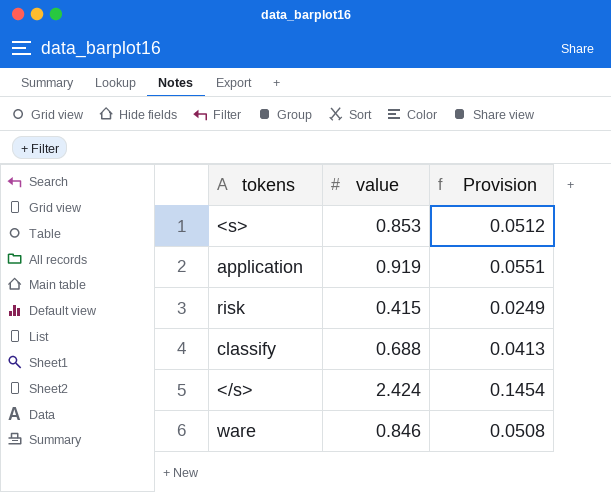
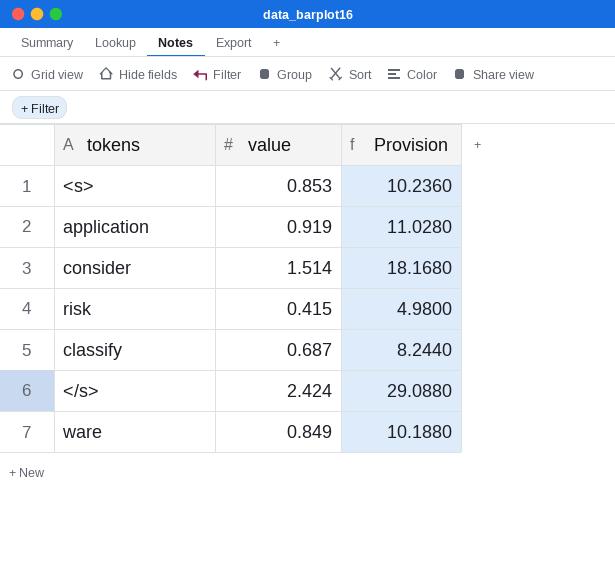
column Provision | formula: [value] * 0.06 -> [value] * 12
row consider: none -> 1.514 | 18.1680
classify | value: 0.688 -> 0.687
ware | value: 0.846 -> 0.849

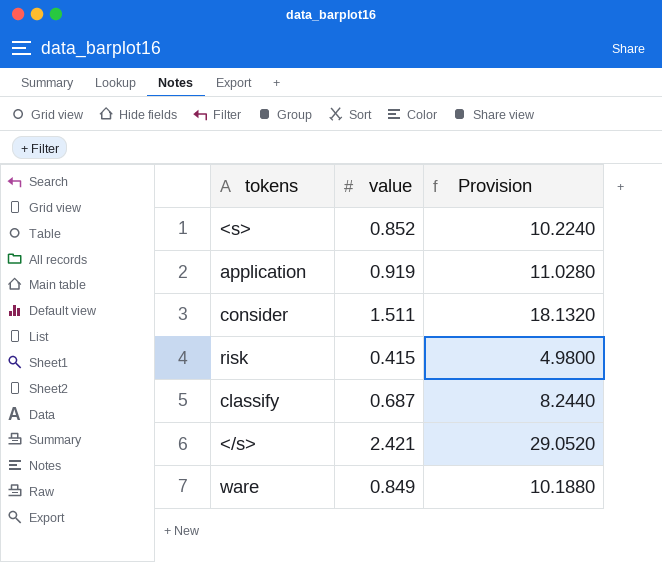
<s> | value: 0.853 -> 0.852
<s> | Provision: 10.2360 -> 10.2240
consider | value: 1.514 -> 1.511
consider | Provision: 18.1680 -> 18.1320
</s> | value: 2.424 -> 2.421
</s> | Provision: 29.0880 -> 29.0520

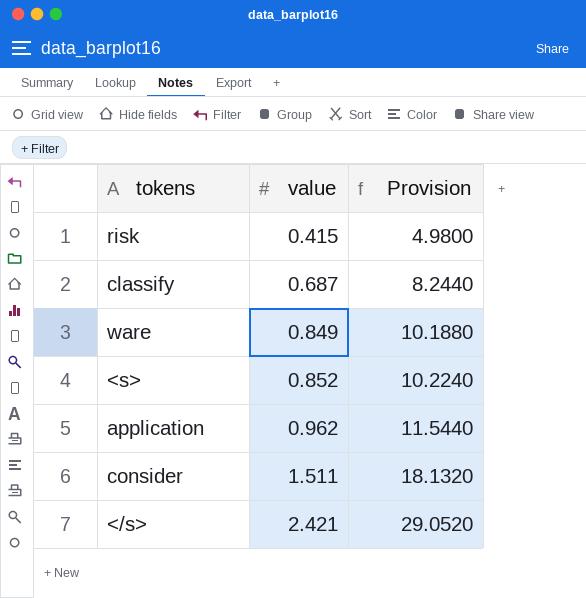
row order: none -> value ascending
application | value: 0.919 -> 0.962
application | Provision: 11.0280 -> 11.5440

